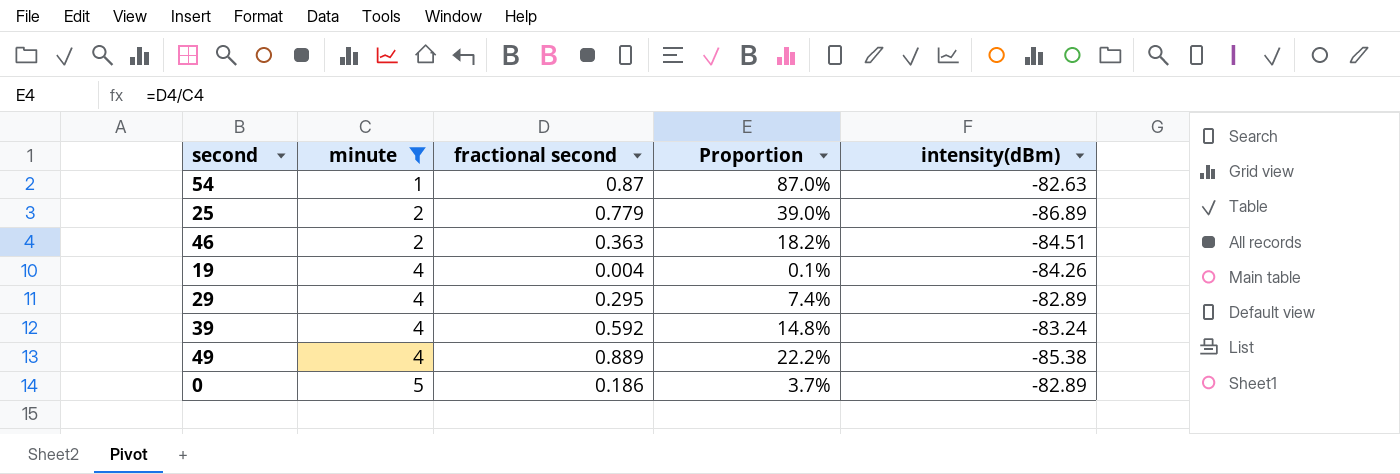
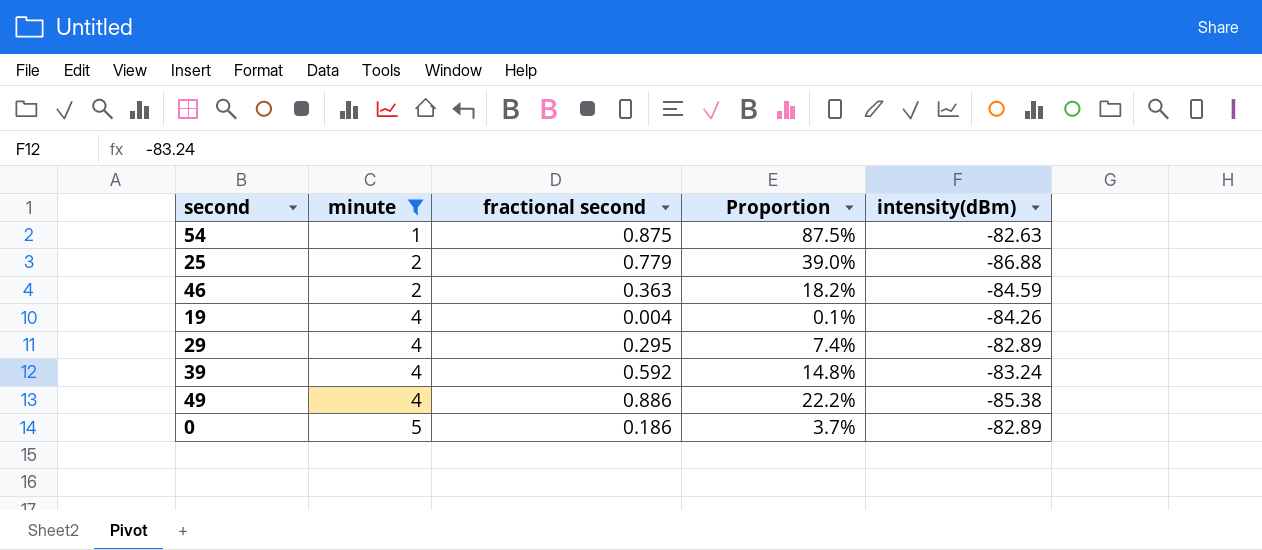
54 | fractional second: 0.87 -> 0.875
54 | Proportion: 87.0% -> 87.5%
25 | intensity(dBm): -86.89 -> -86.88
46 | intensity(dBm): -84.51 -> -84.59
49 | fractional second: 0.889 -> 0.886

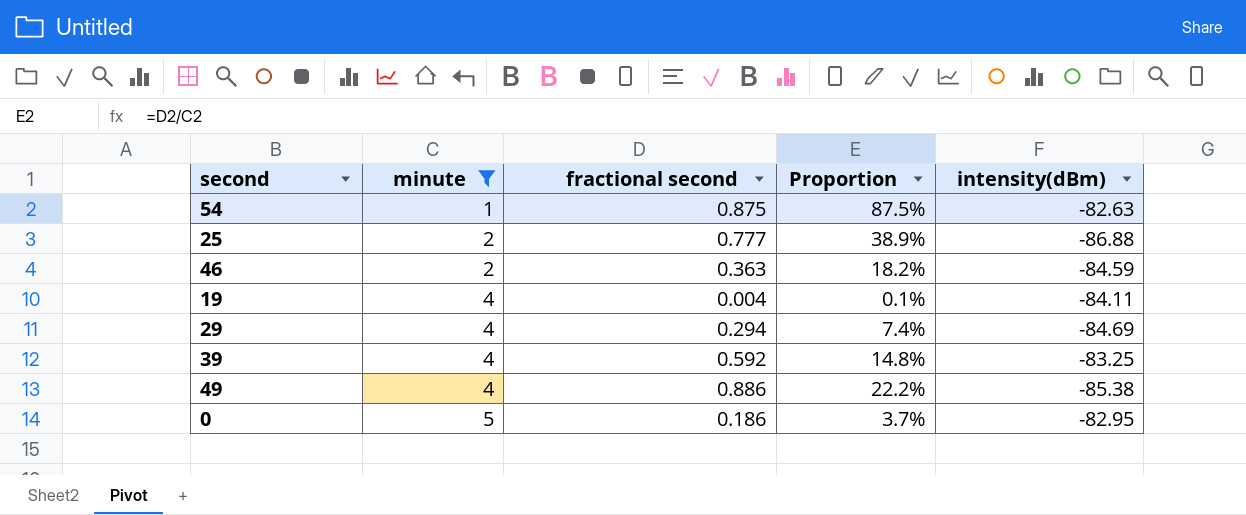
25 | fractional second: 0.779 -> 0.777
25 | Proportion: 39.0% -> 38.9%
19 | intensity(dBm): -84.26 -> -84.11
29 | fractional second: 0.295 -> 0.294
29 | intensity(dBm): -82.89 -> -84.69
39 | intensity(dBm): -83.24 -> -83.25
0 | intensity(dBm): -82.89 -> -82.95

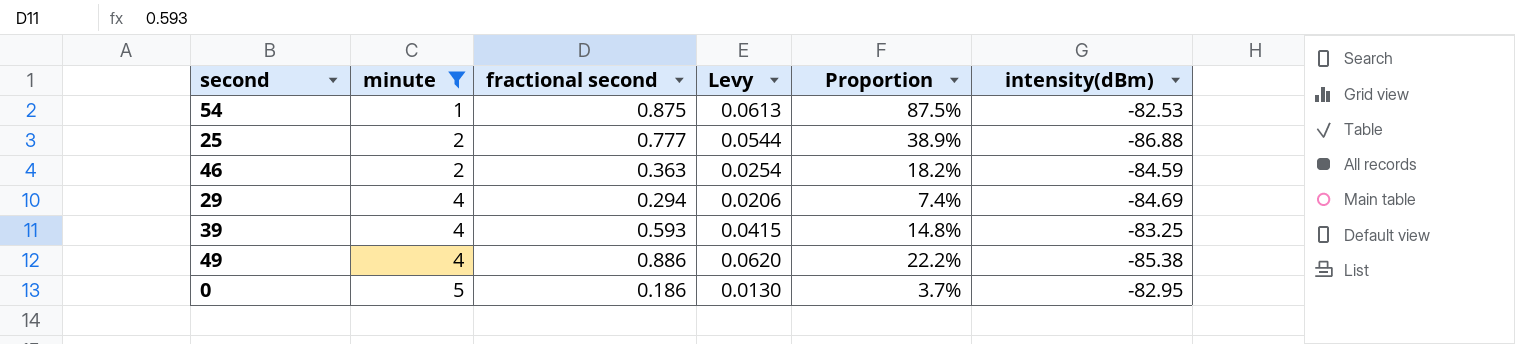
column Levy | formula: none -> [fractional second] * 0.07
row 19: 4 | 0.004 | 0.1% | -84.11 -> none
54 | intensity(dBm): -82.63 -> -82.53
39 | fractional second: 0.592 -> 0.593

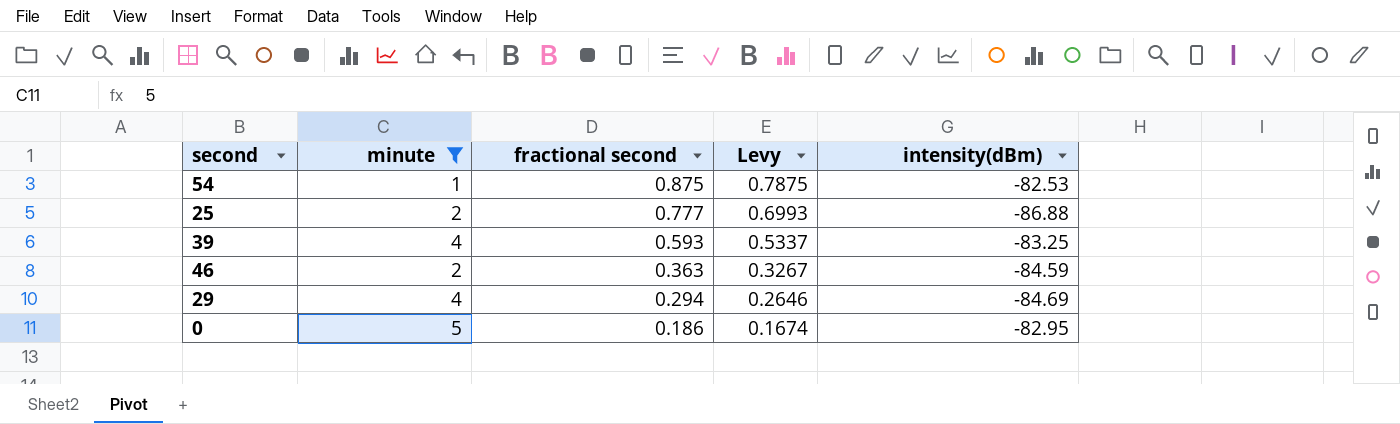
row order: minute ascending -> fractional second descending
column Proportion | formula: [fractional second] / [minute] -> none
column Levy | formula: [fractional second] * 0.07 -> [fractional second] * 0.9
row 49: 4 | 0.886 | 0.0620 | 22.2% | -85.38 -> none

